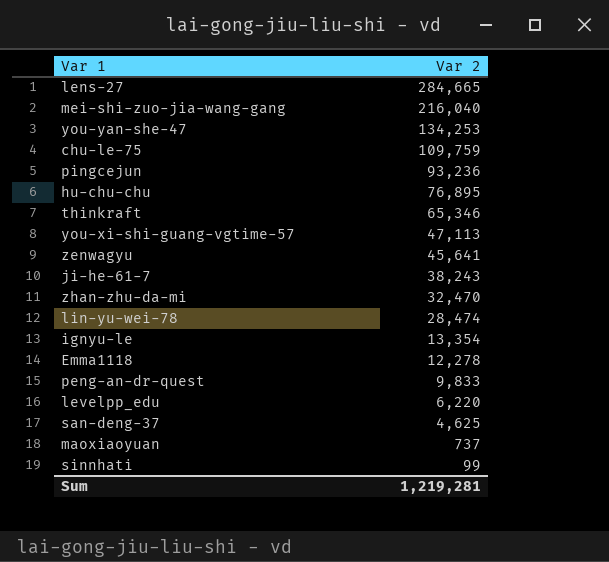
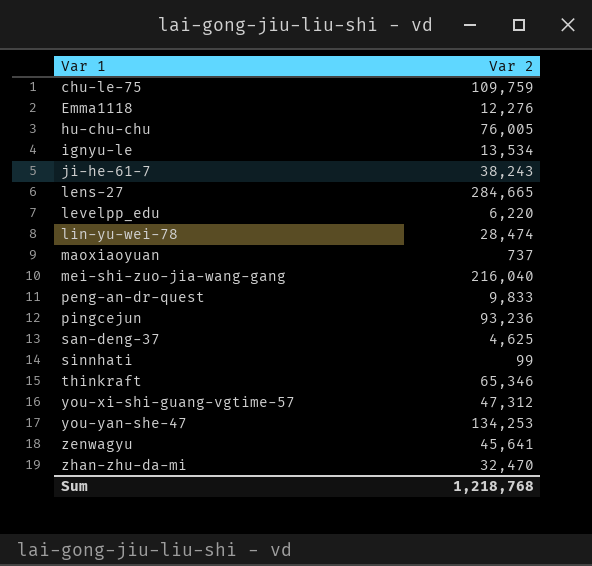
row order: Var 2 descending -> Var 1 ascending
Emma1118 | Var 2: 12,278 -> 12,276
hu-chu-chu | Var 2: 76,895 -> 76,005
ignyu-le | Var 2: 13,354 -> 13,534
you-xi-shi-guang-vgtime-57 | Var 2: 47,113 -> 47,312
Sum | Var 2: 1,219,281 -> 1,218,768

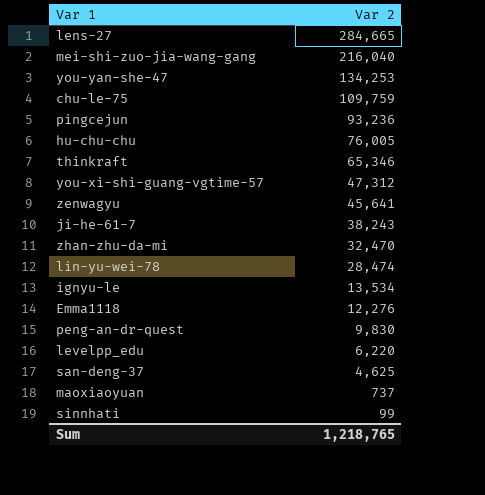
row order: Var 1 ascending -> Var 2 descending
peng-an-dr-quest | Var 2: 9,833 -> 9,830
Sum | Var 2: 1,218,768 -> 1,218,765

